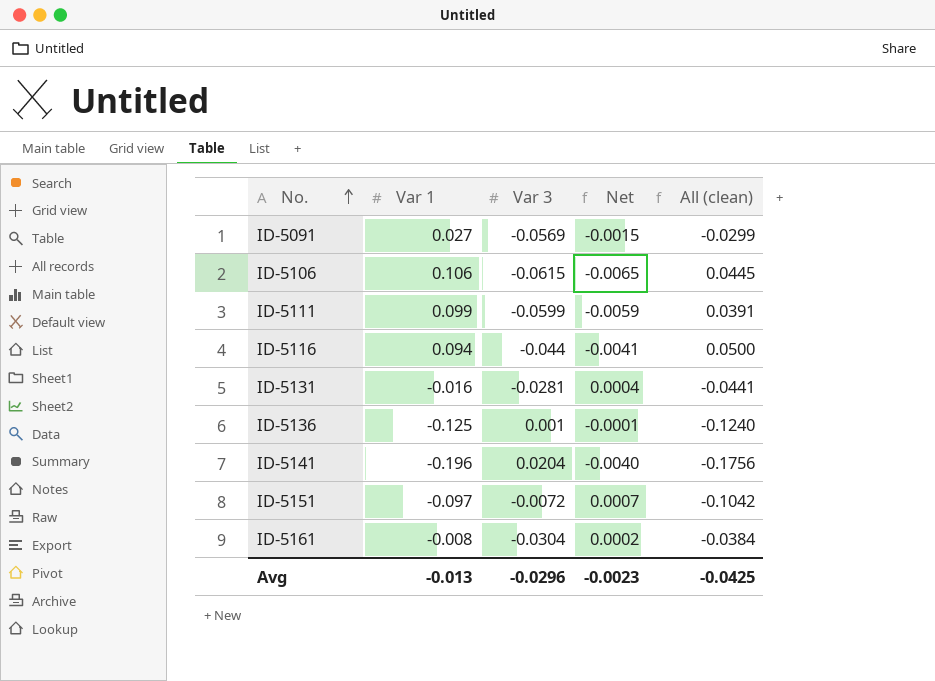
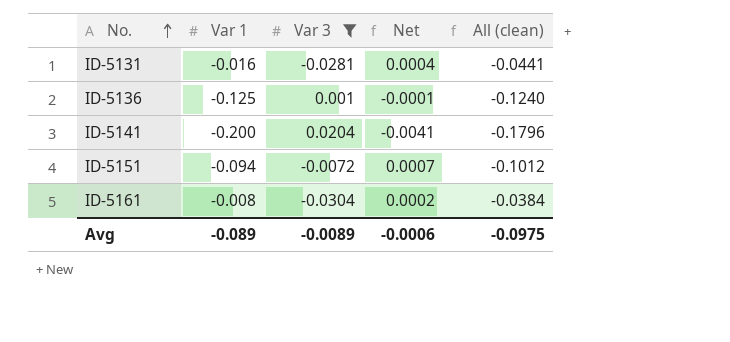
filter: none -> Var 3 >= -0.0304
ID-5141 | Var 1: -0.196 -> -0.200
ID-5141 | Net: -0.0040 -> -0.0041
ID-5141 | All (clean): -0.1756 -> -0.1796
ID-5151 | Var 1: -0.097 -> -0.094
ID-5151 | All (clean): -0.1042 -> -0.1012
Avg | Var 1: -0.013 -> -0.089
Avg | Var 3: -0.0296 -> -0.0089
Avg | Net: -0.0023 -> -0.0006
Avg | All (clean): -0.0425 -> -0.0975

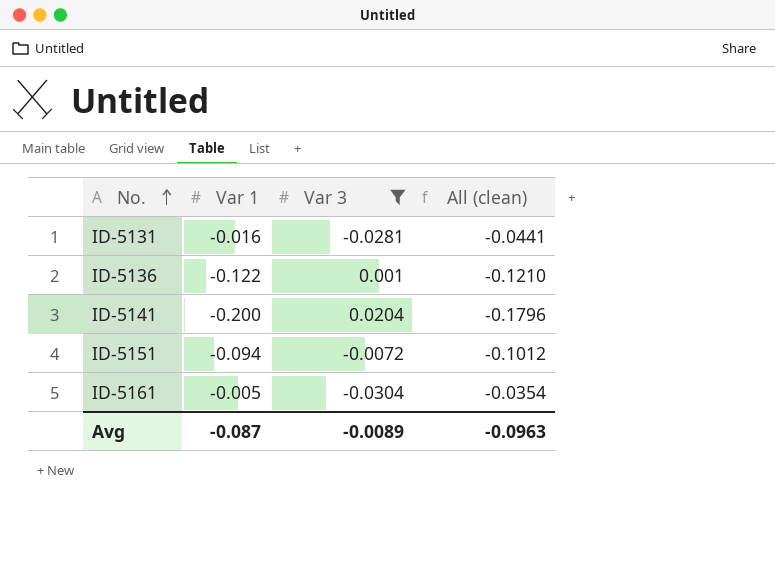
column Net | formula: [Var 1] * [Var 3] -> none
ID-5136 | Var 1: -0.125 -> -0.122
ID-5136 | All (clean): -0.1240 -> -0.1210
ID-5161 | Var 1: -0.008 -> -0.005
ID-5161 | All (clean): -0.0384 -> -0.0354
Avg | Var 1: -0.089 -> -0.087
Avg | All (clean): -0.0975 -> -0.0963

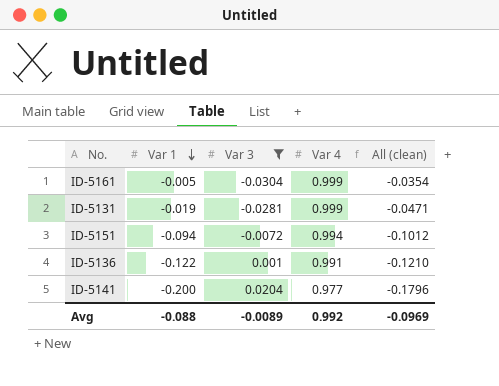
row order: No. ascending -> Var 1 descending
column Var 4 | position: none -> 4
ID-5131 | Var 1: -0.016 -> -0.019
ID-5131 | All (clean): -0.0441 -> -0.0471
Avg | Var 1: -0.087 -> -0.088
Avg | All (clean): -0.0963 -> -0.0969

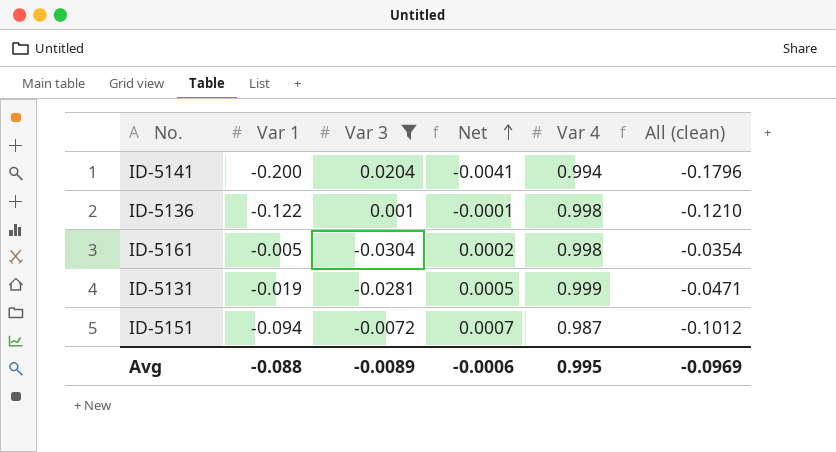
row order: Var 1 descending -> Net ascending
column Net | formula: none -> [Var 1] * [Var 3]
ID-5141 | Var 4: 0.977 -> 0.994
ID-5136 | Var 4: 0.991 -> 0.998
ID-5161 | Var 4: 0.999 -> 0.998
ID-5151 | Var 4: 0.994 -> 0.987
Avg | Var 4: 0.992 -> 0.995

